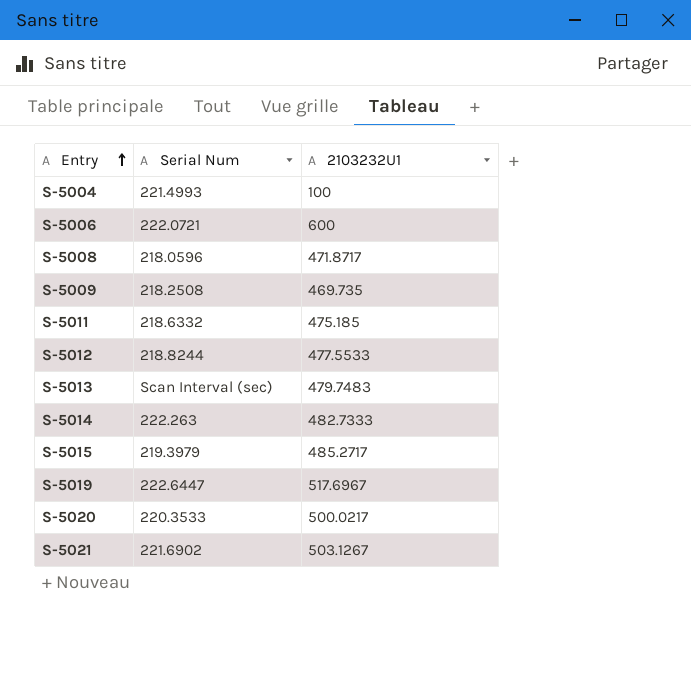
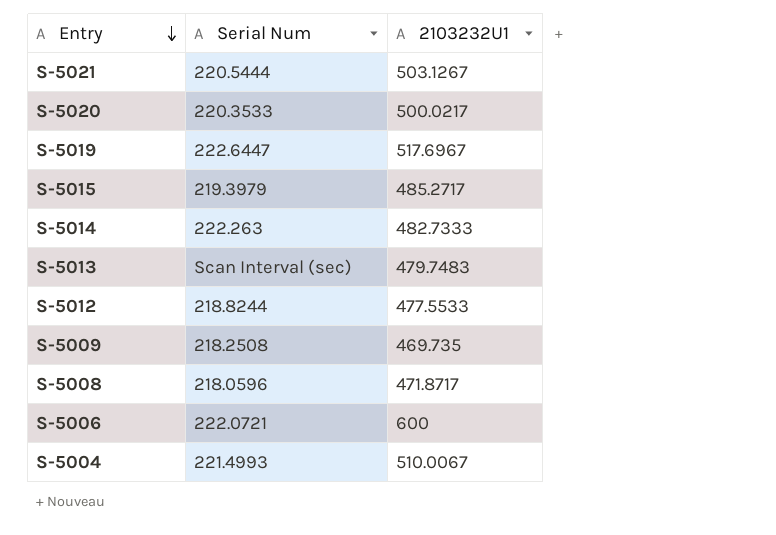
row order: Entry ascending -> Entry descending
row S-5011: 218.6332 | 475.185 -> none
S-5021 | Serial Num: 221.6902 -> 220.5444
S-5004 | 2103232U1: 100 -> 510.0067

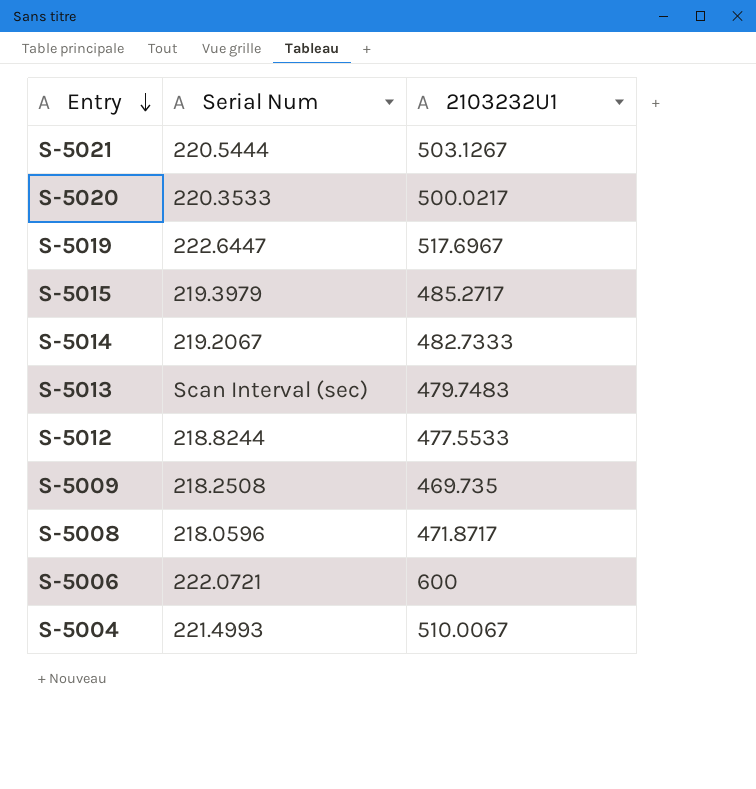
S-5014 | Serial Num: 222.263 -> 219.2067

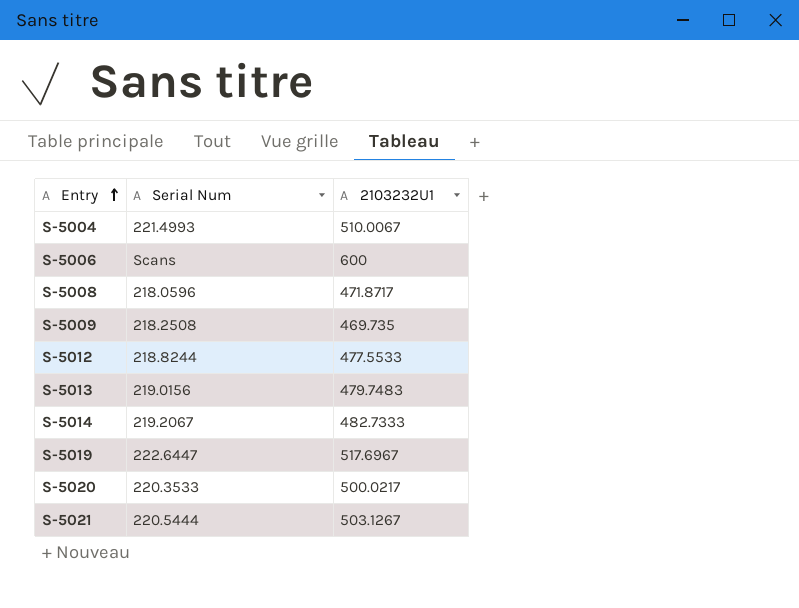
row order: Entry descending -> Entry ascending
row S-5015: 219.3979 | 485.2717 -> none
S-5006 | Serial Num: 222.0721 -> Scans
S-5013 | Serial Num: Scan Interval (sec) -> 219.0156

